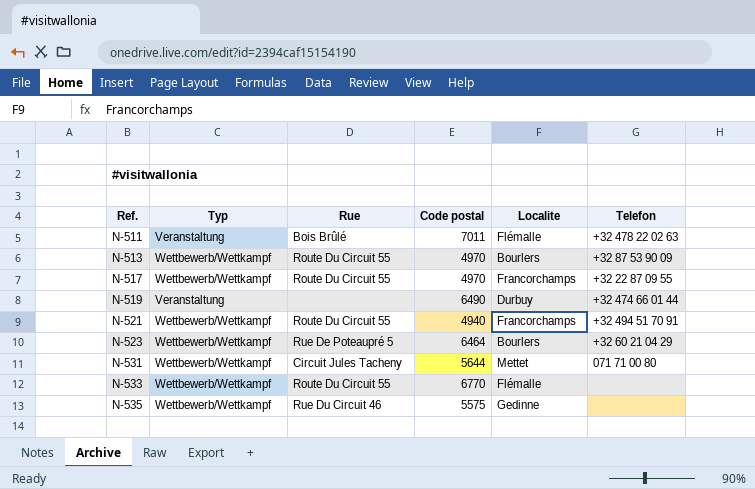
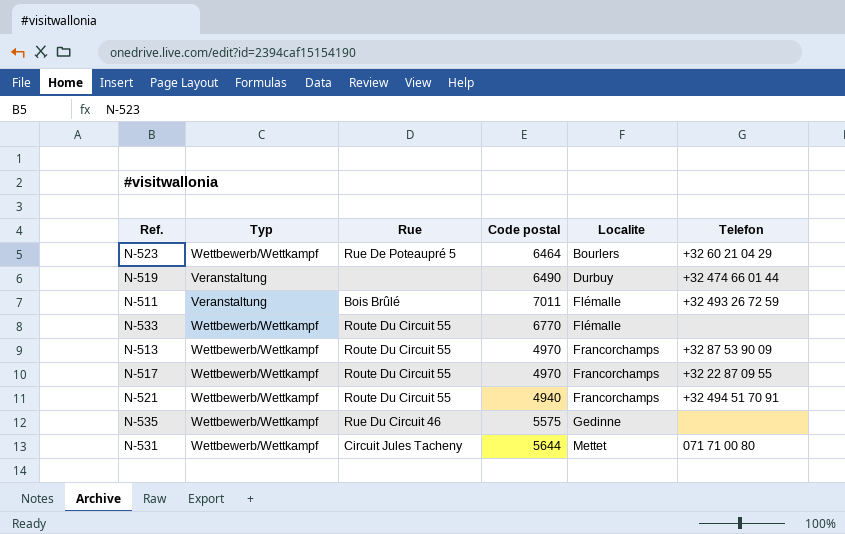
row order: Ref. ascending -> Localite ascending
N-511 | Telefon: +32 478 22 02 63 -> +32 493 26 72 59
N-513 | Localite: Bourlers -> Francorchamps

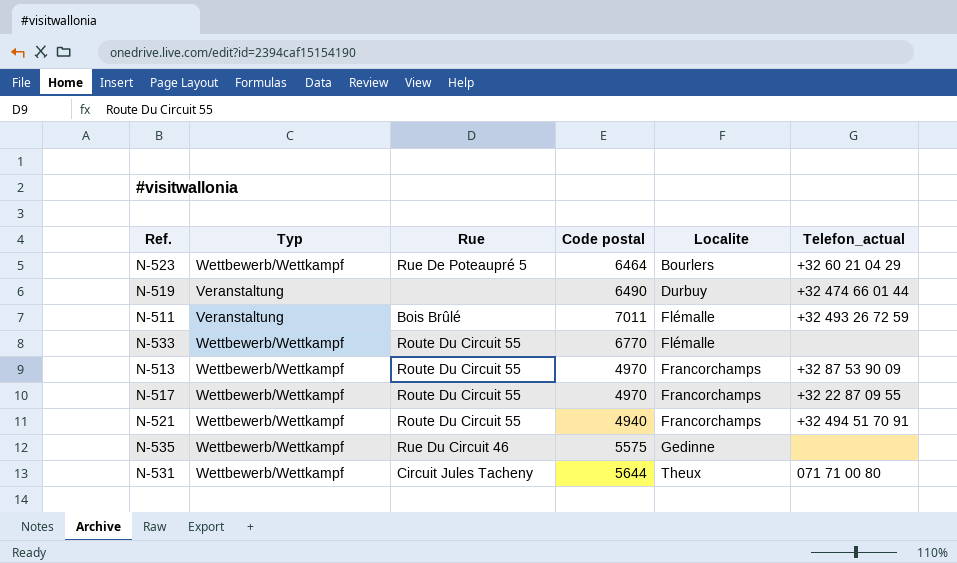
column name: Telefon -> Telefon_actual
N-531 | Localite: Mettet -> Theux

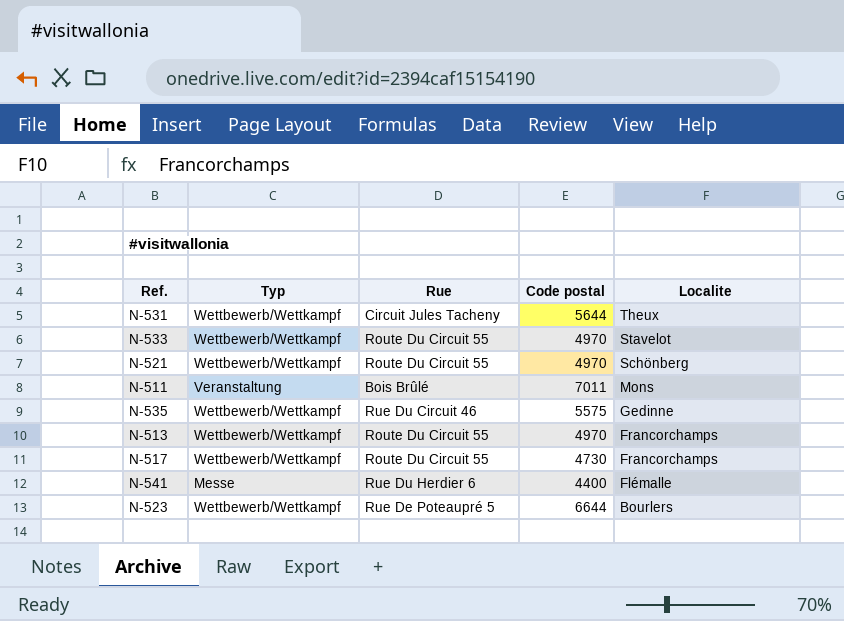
row order: Localite ascending -> Localite descending
column Telefon_actual | position: 6 -> none
row N-519: Veranstaltung | none | 6490 | Durbuy | +32 474 66 01 44 -> none
N-533 | Code postal: 6770 -> 4970
N-533 | Localite: Flémalle -> Stavelot
N-521 | Code postal: 4940 -> 4970
N-521 | Localite: Francorchamps -> Schönberg
N-511 | Localite: Flémalle -> Mons
N-517 | Code postal: 4970 -> 4730
row N-541: none -> Messe | Rue Du Herdier 6 | 4400 | Flémalle
N-523 | Code postal: 6464 -> 6644

